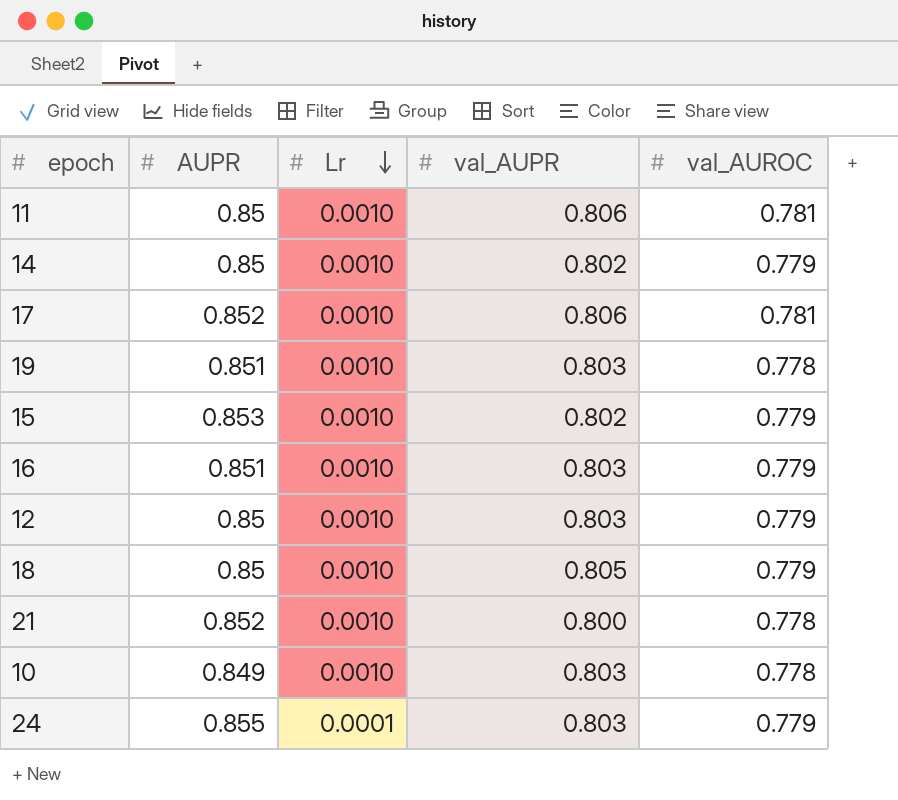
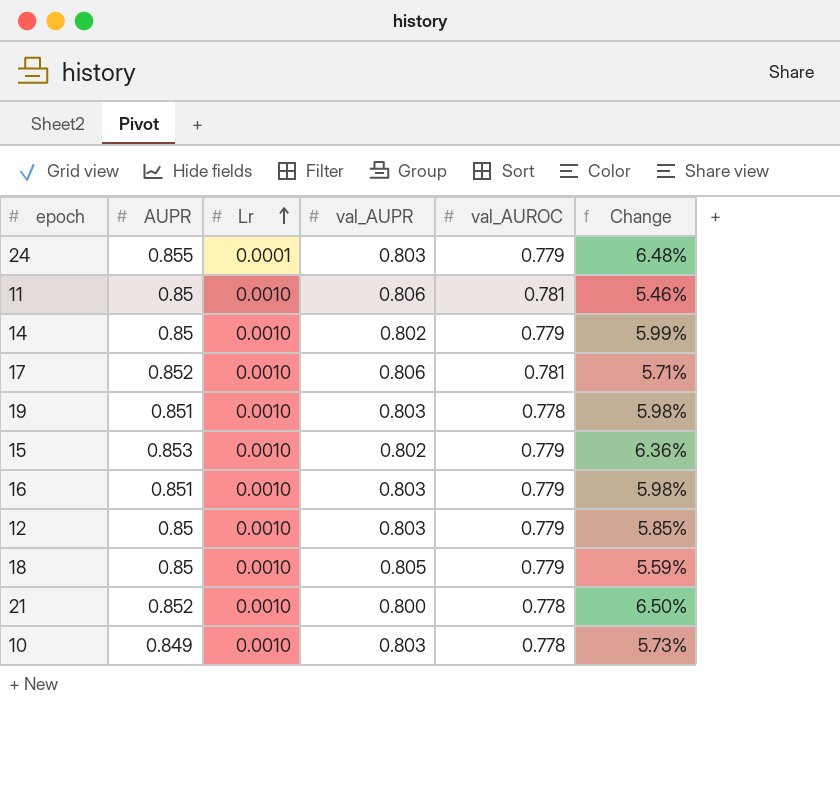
row order: Lr descending -> Lr ascending
column Change | formula: none -> ([AUPR] - [val_AUPR]) / [val_AUPR]

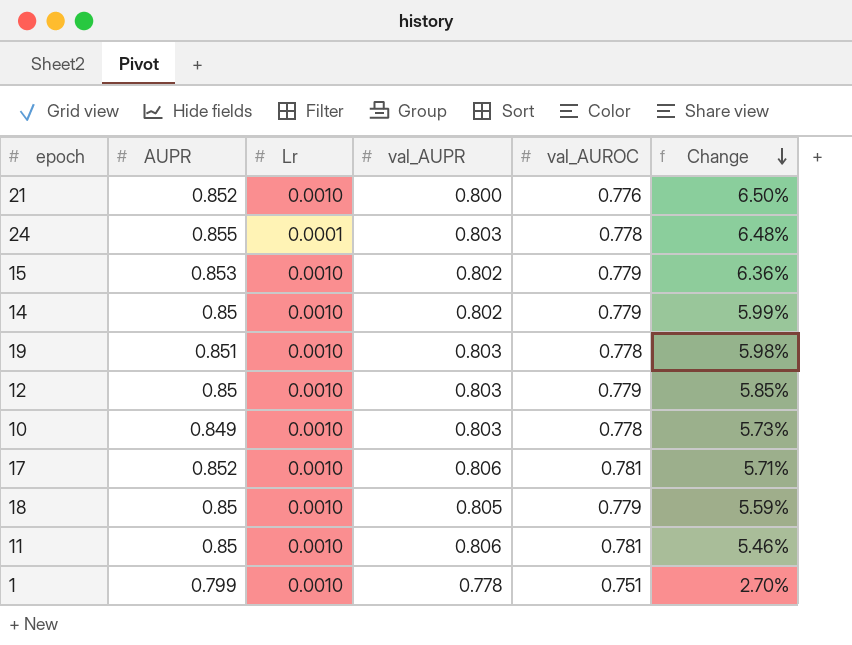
row order: Lr ascending -> Change descending
row 16: 0.851 | 0.0010 | 0.803 | 0.779 | 5.98% -> none
21 | val_AUROC: 0.778 -> 0.776
24 | val_AUROC: 0.779 -> 0.778
row 1: none -> 0.799 | 0.0010 | 0.778 | 0.751 | 2.70%

